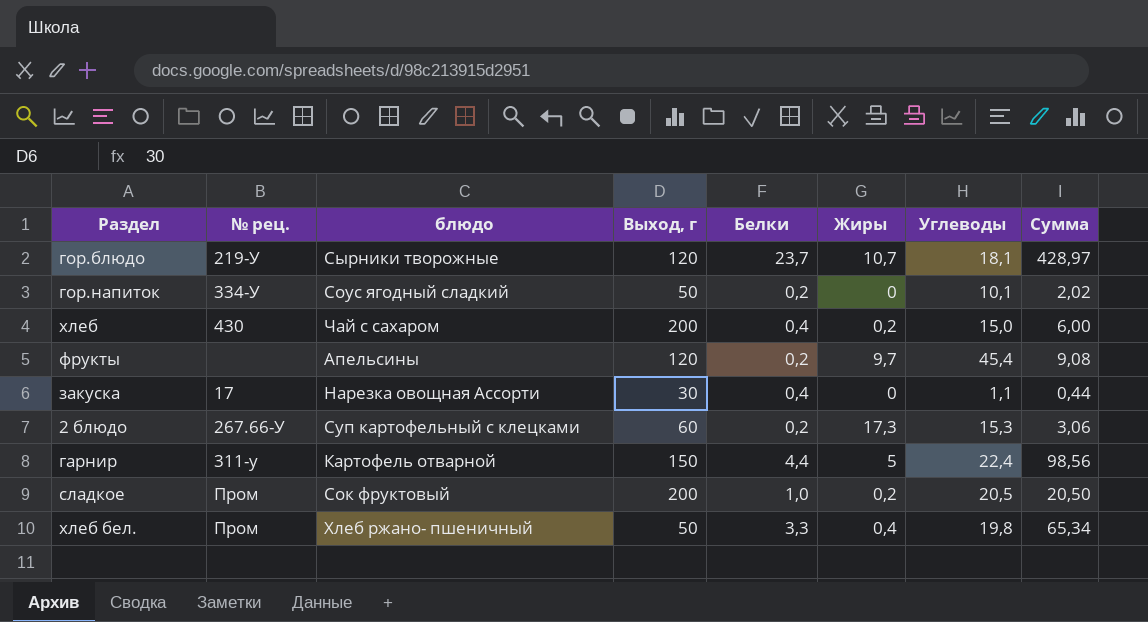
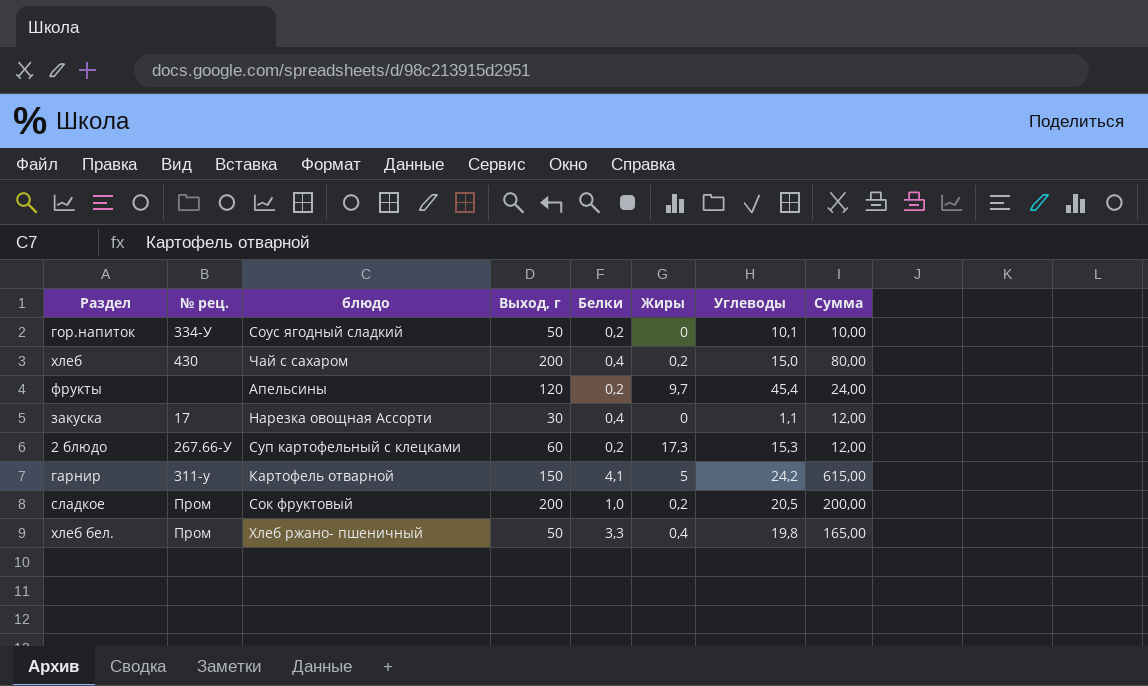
column Сумма | formula: [Белки] * [Углеводы] -> [Выход, г] * [Белки]
row гор.блюдо: 219-У | Сырники творожные | 120 | 23,7 | 10,7 | 18,1 | 428,97 -> none
гарнир | Белки: 4,4 -> 4,1
гарнир | Углеводы: 22,4 -> 24,2

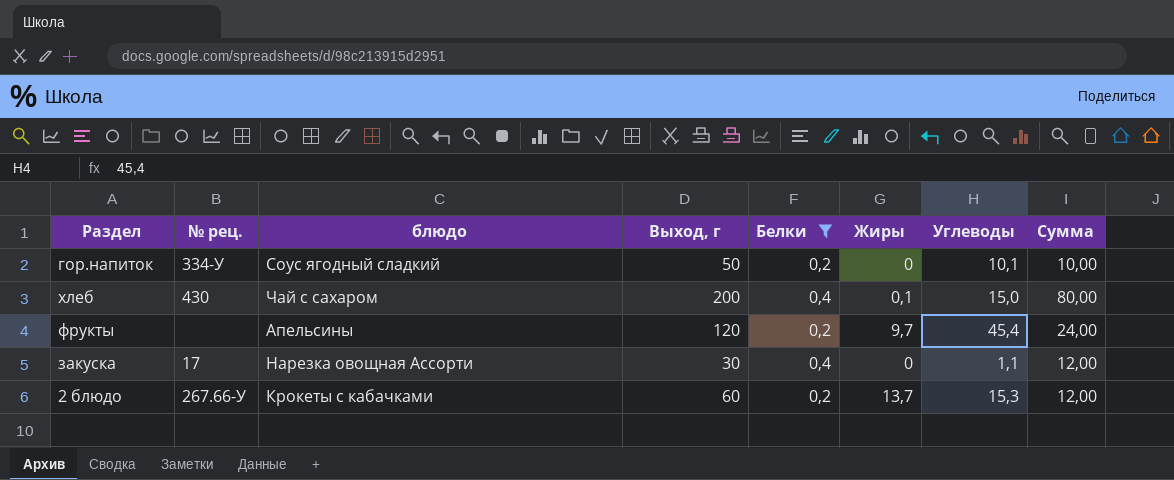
filter: none -> Белки <= 0,4
хлеб | Жиры: 0,2 -> 0,1
2 блюдо | блюдо: Суп картофельный с клецками -> Крокеты с кабачками
2 блюдо | Жиры: 17,3 -> 13,7

